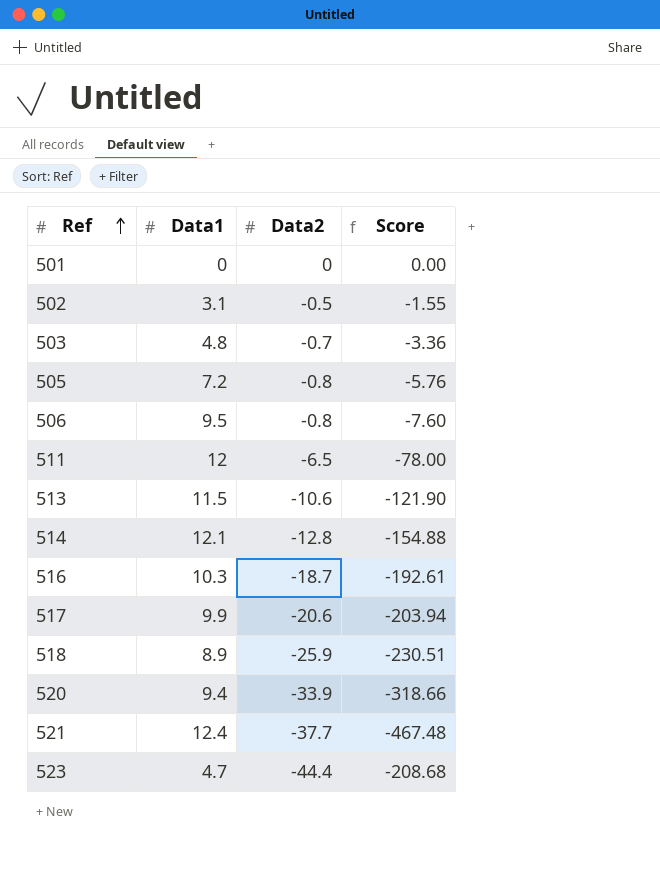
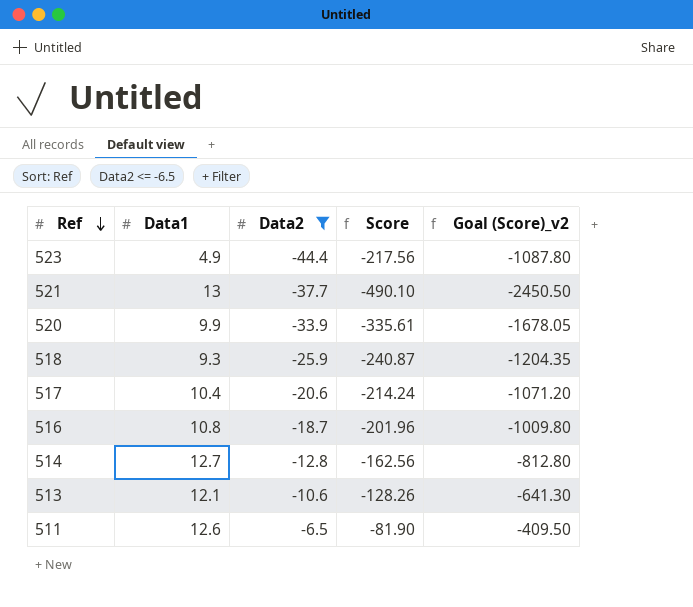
filter: none -> Data2 <= -6.5
row order: Ref ascending -> Ref descending
column Goal (Score)_v2 | formula: none -> [Score] * 5
523 | Data1: 4.7 -> 4.9
523 | Score: -208.68 -> -217.56
521 | Data1: 12.4 -> 13
521 | Score: -467.48 -> -490.10
520 | Data1: 9.4 -> 9.9
520 | Score: -318.66 -> -335.61
518 | Data1: 8.9 -> 9.3
518 | Score: -230.51 -> -240.87
517 | Data1: 9.9 -> 10.4
517 | Score: -203.94 -> -214.24
516 | Data1: 10.3 -> 10.8
516 | Score: -192.61 -> -201.96
514 | Data1: 12.1 -> 12.7
514 | Score: -154.88 -> -162.56
513 | Data1: 11.5 -> 12.1
513 | Score: -121.90 -> -128.26
511 | Data1: 12 -> 12.6
511 | Score: -78.00 -> -81.90

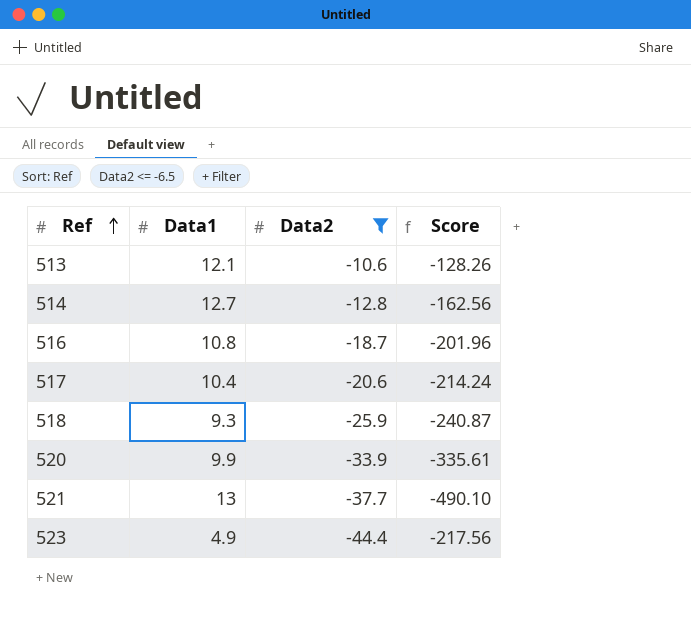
row order: Ref descending -> Ref ascending
column Goal (Score)_v2 | formula: [Score] * 5 -> none
row 511: 12.6 | -6.5 | -81.90 | -409.50 -> none

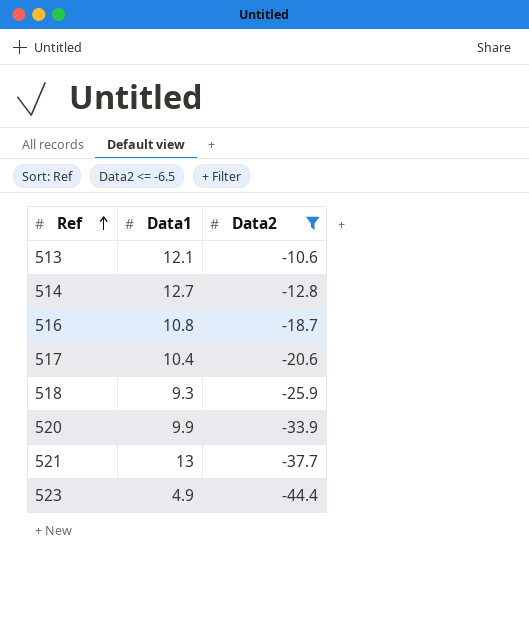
column Score | formula: [Data1] * [Data2] -> none

